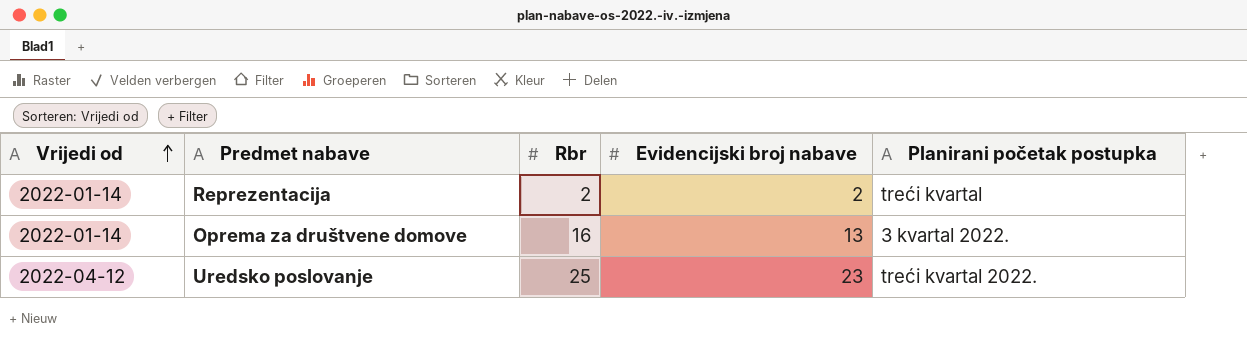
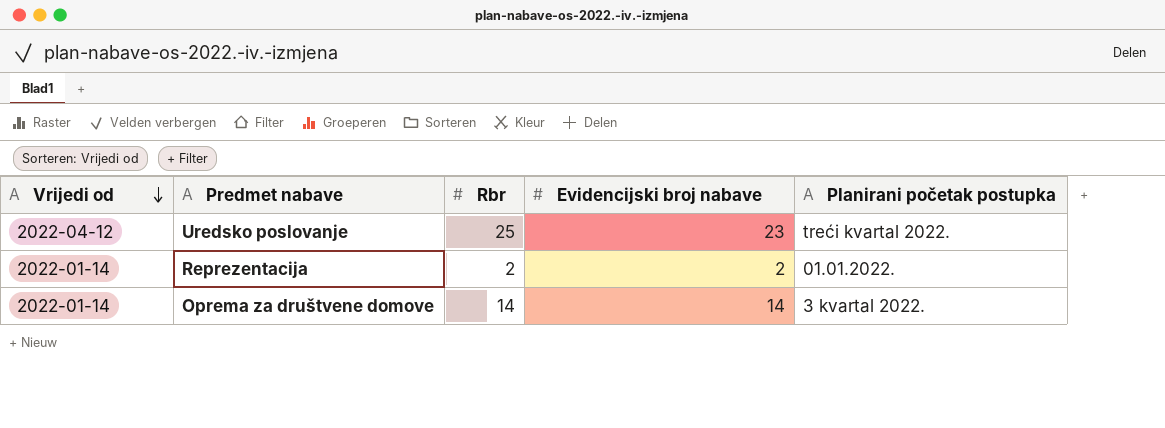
row order: Vrijedi od ascending -> Vrijedi od descending
Reprezentacija | Planirani početak postupka: treći kvartal -> 01.01.2022.
Oprema za društvene domove | Rbr: 16 -> 14
Oprema za društvene domove | Evidencijski broj nabave: 13 -> 14

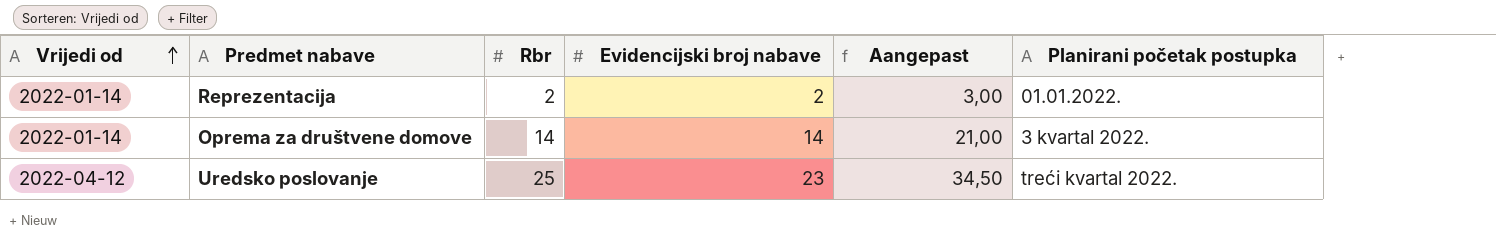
row order: Vrijedi od descending -> Vrijedi od ascending
column Aangepast | formula: none -> [Evidencijski broj nabave] * 1,5

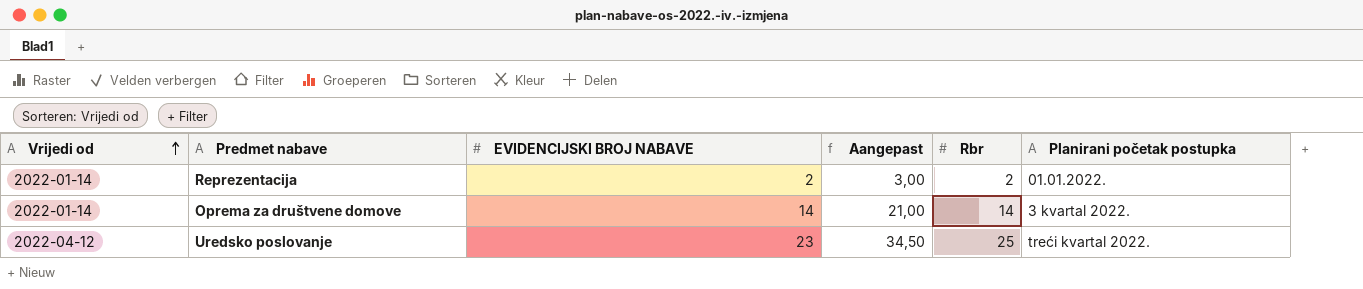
column name: Evidencijski broj nabave -> EVIDENCIJSKI BROJ NABAVE
column Rbr | position: 3 -> 5

